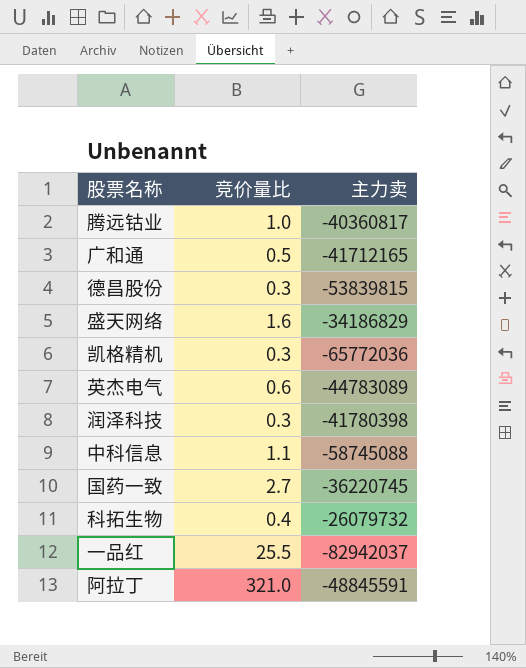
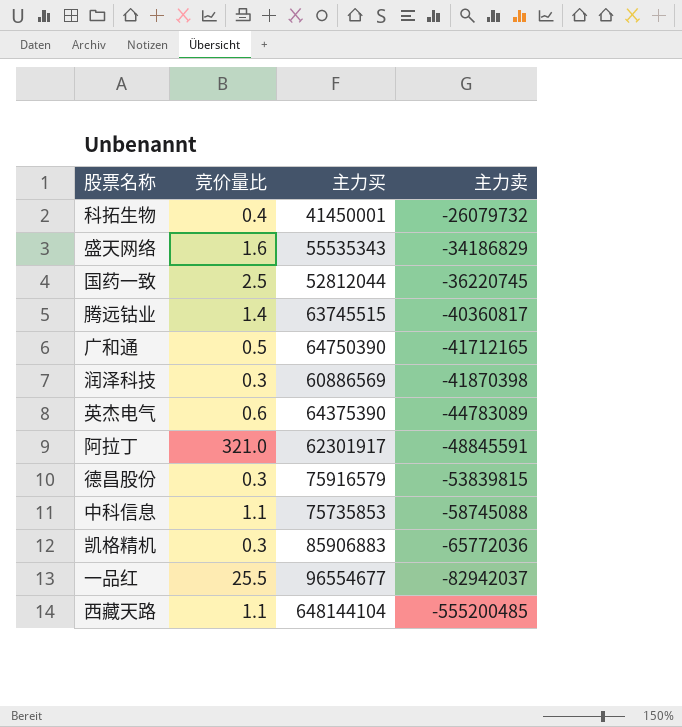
row order: none -> 主力卖 descending
column 主力买 | position: none -> 3
国药一致 | 竞价量比: 2.7 -> 2.5
腾远钴业 | 竞价量比: 1.0 -> 1.4
润泽科技 | 主力卖: -41780398 -> -41870398
row 西藏天路: none -> 1.1 | 648144104 | -555200485

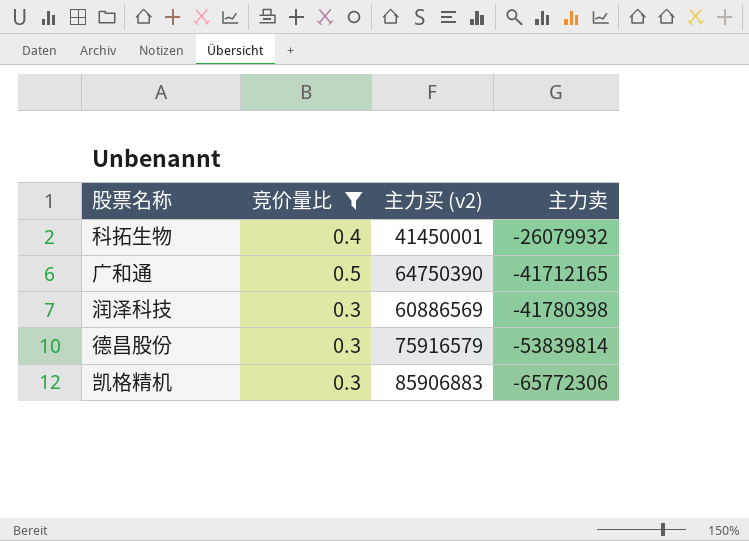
filter: none -> 竞价量比 <= 0.5
column name: 主力买 -> 主力买 (v2)
科拓生物 | 主力卖: -26079732 -> -26079932
润泽科技 | 主力卖: -41870398 -> -41780398
德昌股份 | 主力卖: -53839815 -> -53839814
凯格精机 | 主力卖: -65772036 -> -65772306

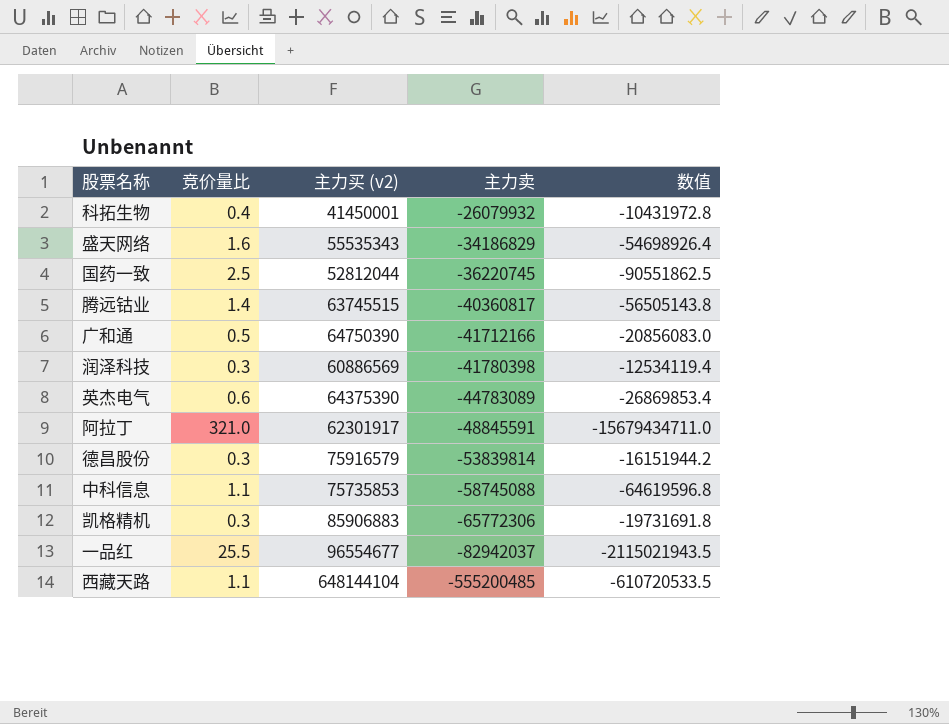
filter: 竞价量比 <= 0.5 -> none
column 数值 | formula: none -> [竞价量比] * [主力卖]
广和通 | 主力卖: -41712165 -> -41712166

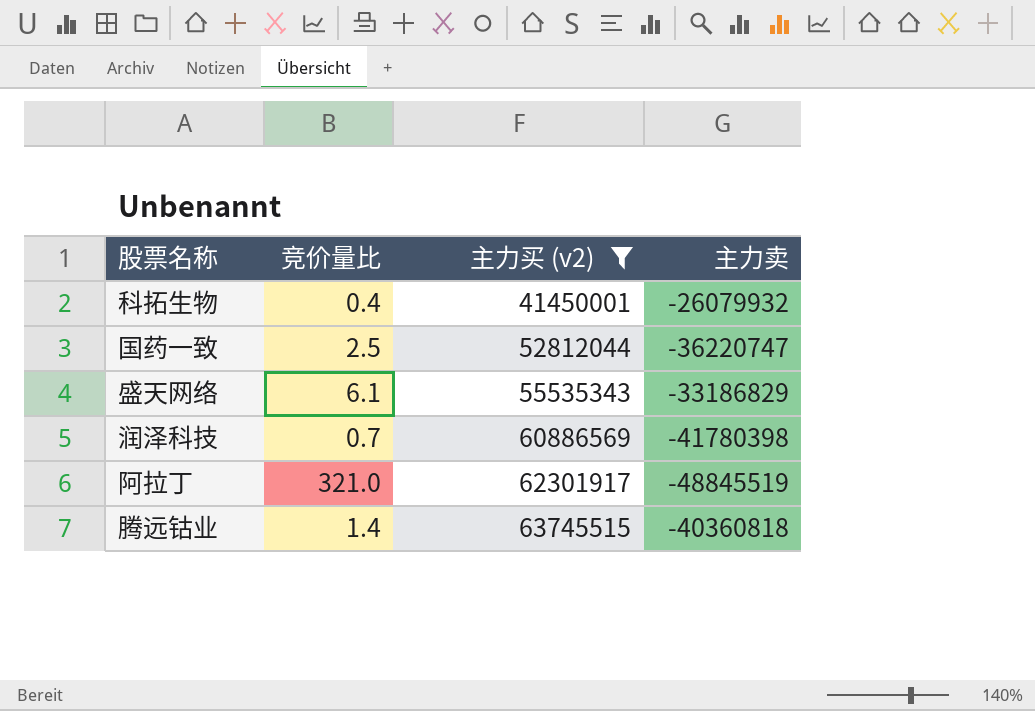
filter: none -> 主力买 (v2) <= 63745515
row order: 主力卖 descending -> 主力买 (v2) ascending
column 数值 | formula: [竞价量比] * [主力卖] -> none
国药一致 | 主力卖: -36220745 -> -36220747
盛天网络 | 竞价量比: 1.6 -> 6.1
盛天网络 | 主力卖: -34186829 -> -33186829
润泽科技 | 竞价量比: 0.3 -> 0.7
阿拉丁 | 主力卖: -48845591 -> -48845519
腾远钴业 | 主力卖: -40360817 -> -40360818

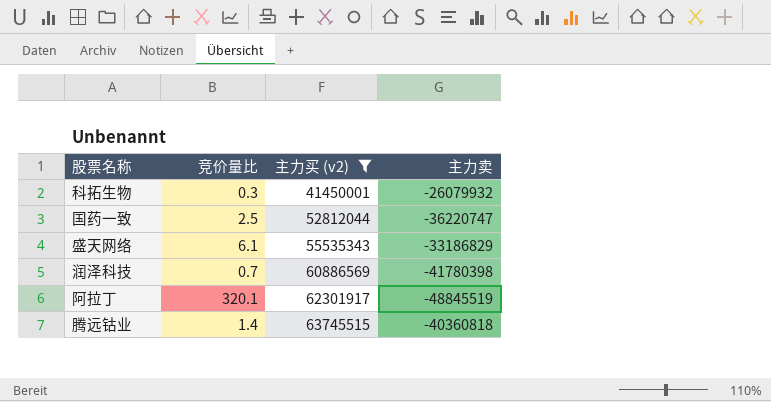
科拓生物 | 竞价量比: 0.4 -> 0.3
阿拉丁 | 竞价量比: 321.0 -> 320.1

